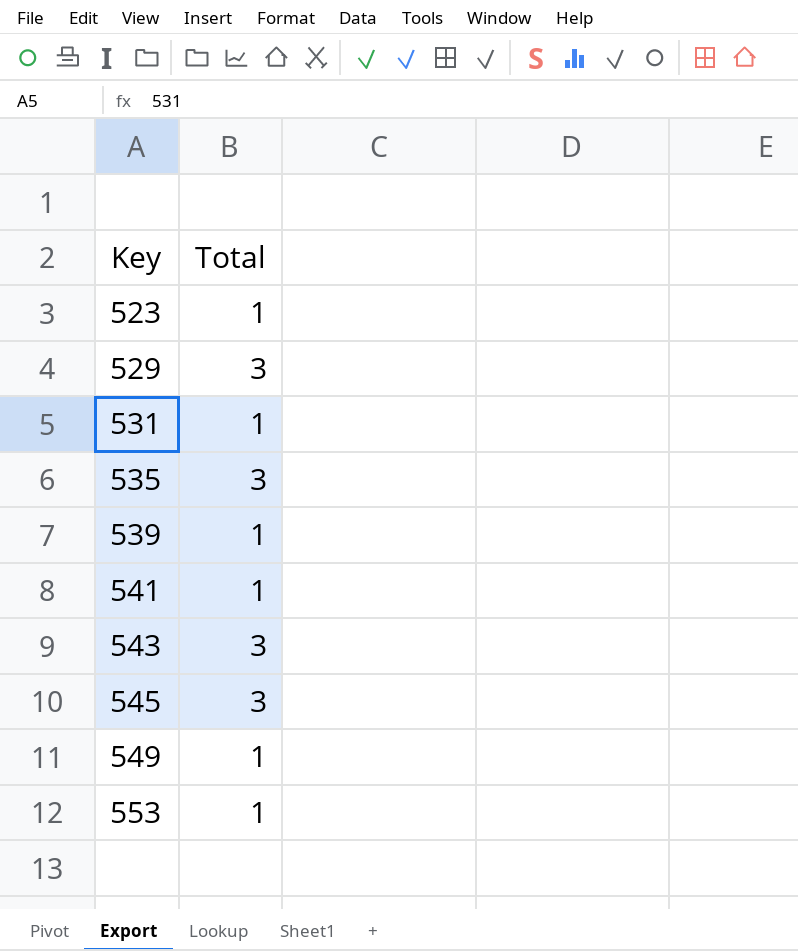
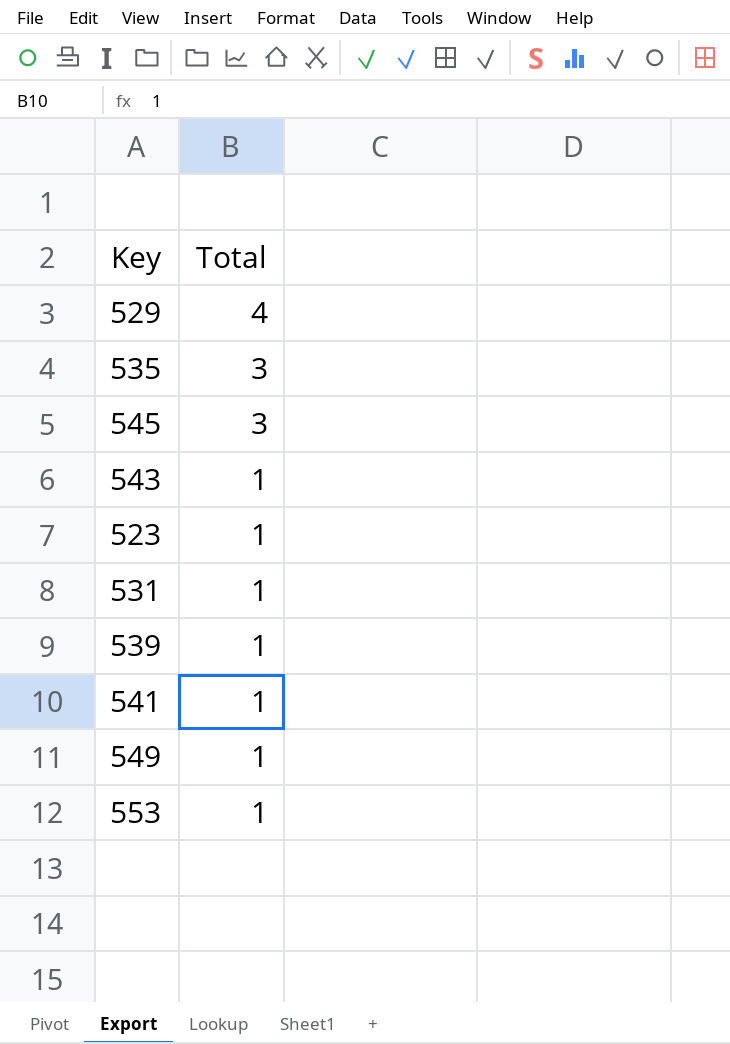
row order: Key ascending -> Total descending
529 | Total: 3 -> 4
543 | Total: 3 -> 1

